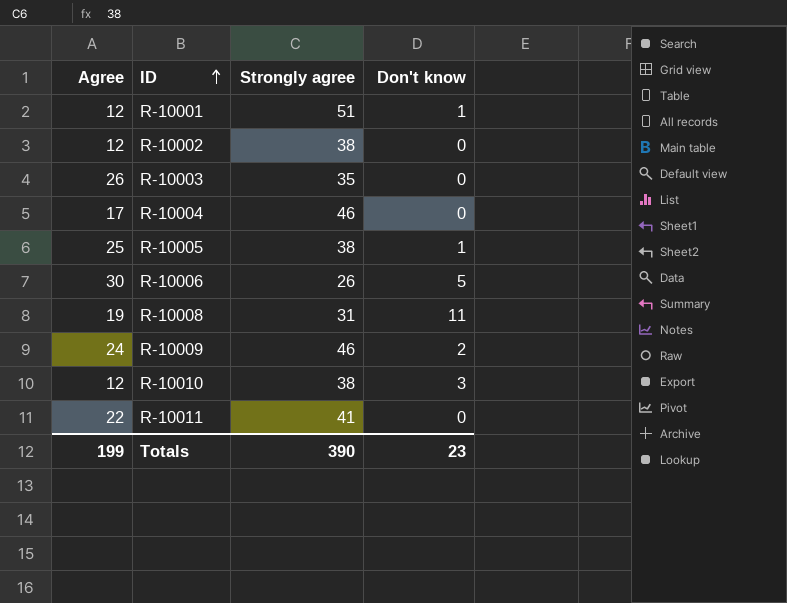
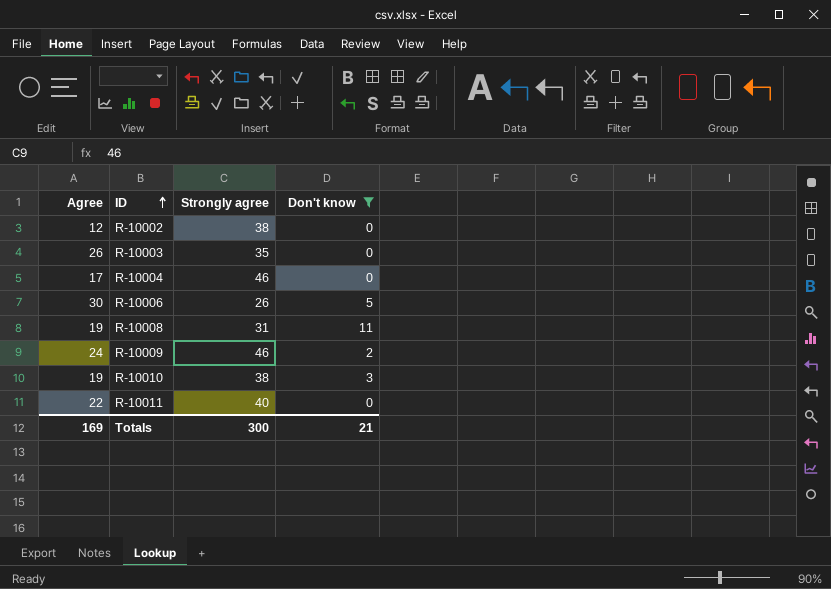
filter: none -> Don't know != 1
R-10010 | Agree: 12 -> 19
R-10011 | Strongly agree: 41 -> 40
Totals | Agree: 199 -> 169
Totals | Strongly agree: 390 -> 300
Totals | Don't know: 23 -> 21

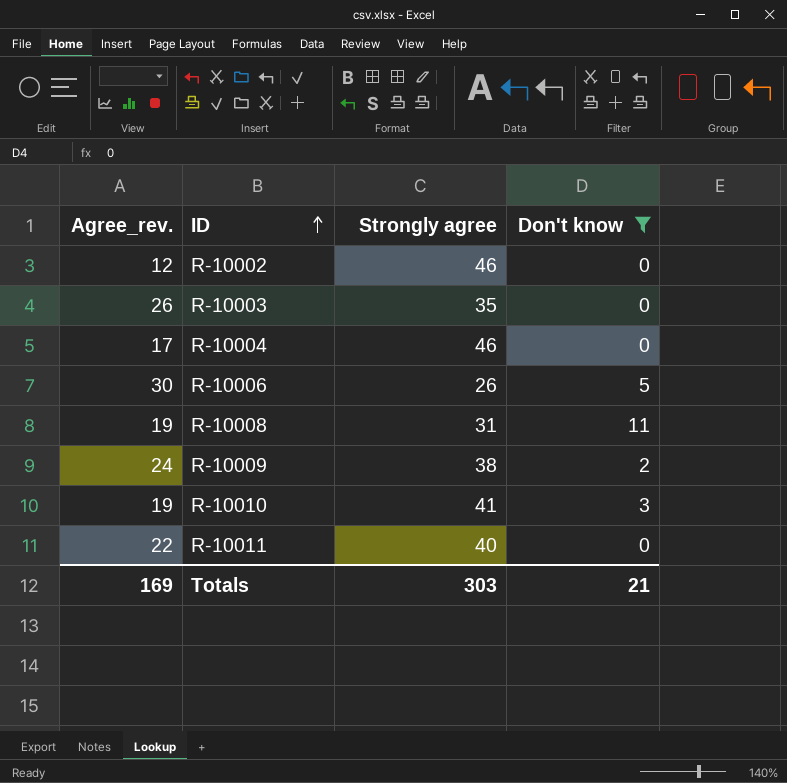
column name: Agree -> Agree_rev.
R-10002 | Strongly agree: 38 -> 46
R-10009 | Strongly agree: 46 -> 38
R-10010 | Strongly agree: 38 -> 41
Totals | Strongly agree: 300 -> 303

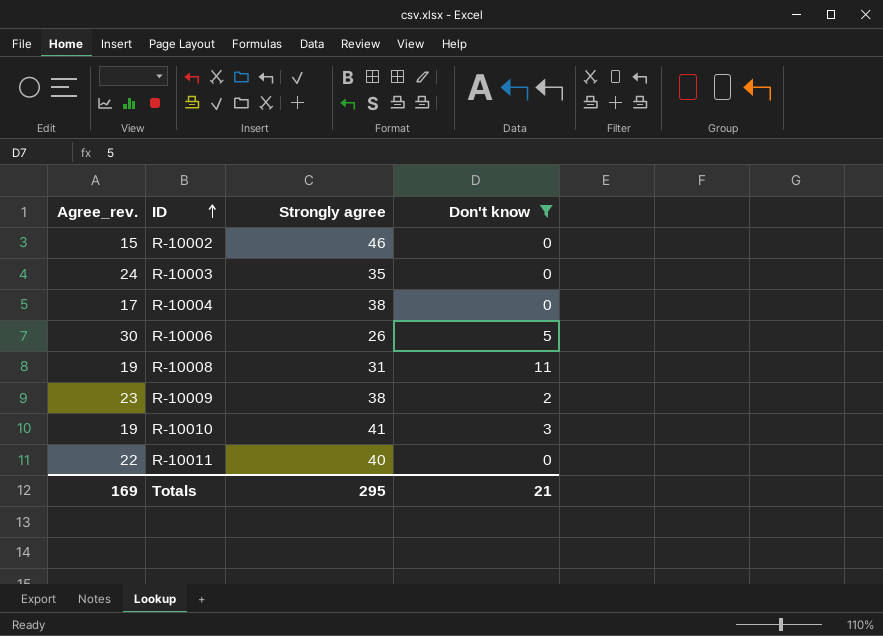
R-10002 | Agree_rev.: 12 -> 15
R-10003 | Agree_rev.: 26 -> 24
R-10004 | Strongly agree: 46 -> 38
R-10009 | Agree_rev.: 24 -> 23
Totals | Strongly agree: 303 -> 295

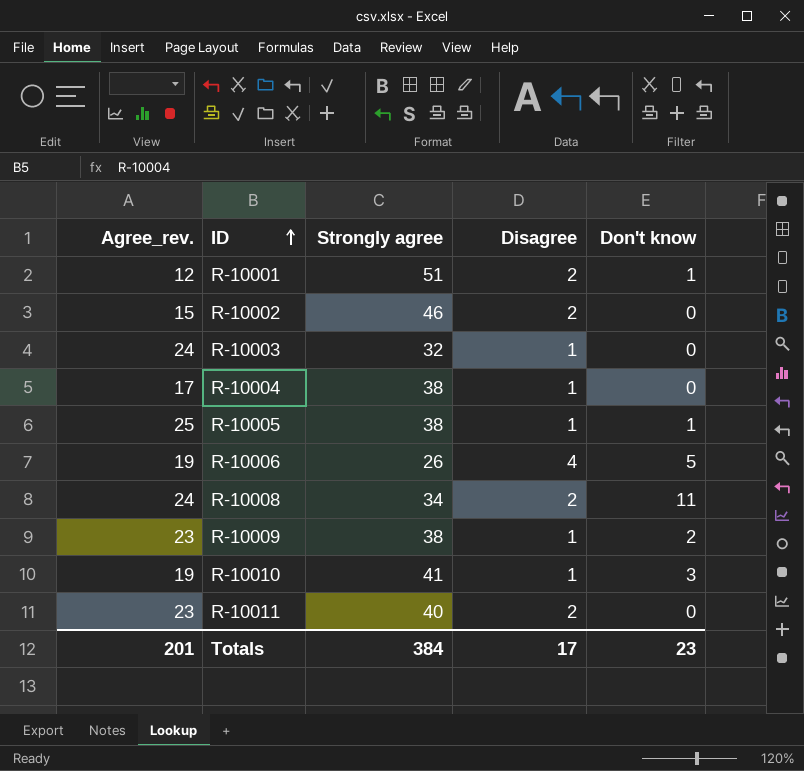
filter: Don't know != 1 -> none
column Disagree | position: none -> 4
R-10003 | Strongly agree: 35 -> 32
R-10006 | Agree_rev.: 30 -> 19
R-10008 | Agree_rev.: 19 -> 24
R-10008 | Strongly agree: 31 -> 34
R-10011 | Agree_rev.: 22 -> 23
Totals | Agree_rev.: 169 -> 201
Totals | Strongly agree: 295 -> 384
Totals | Don't know: 21 -> 23

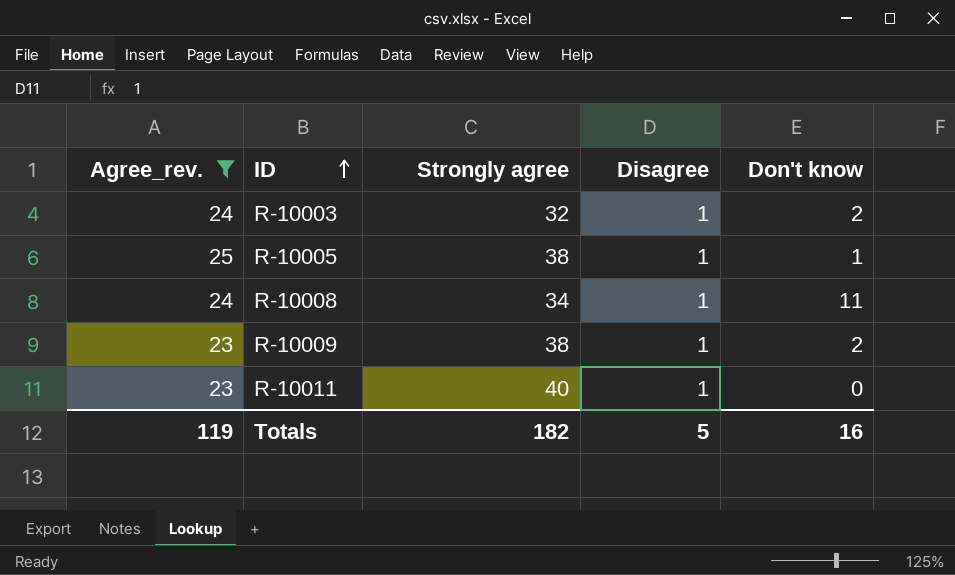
filter: none -> Agree_rev. >= 23
R-10003 | Don't know: 0 -> 2
R-10008 | Disagree: 2 -> 1
R-10011 | Disagree: 2 -> 1
Totals | Agree_rev.: 201 -> 119
Totals | Strongly agree: 384 -> 182
Totals | Disagree: 17 -> 5
Totals | Don't know: 23 -> 16

